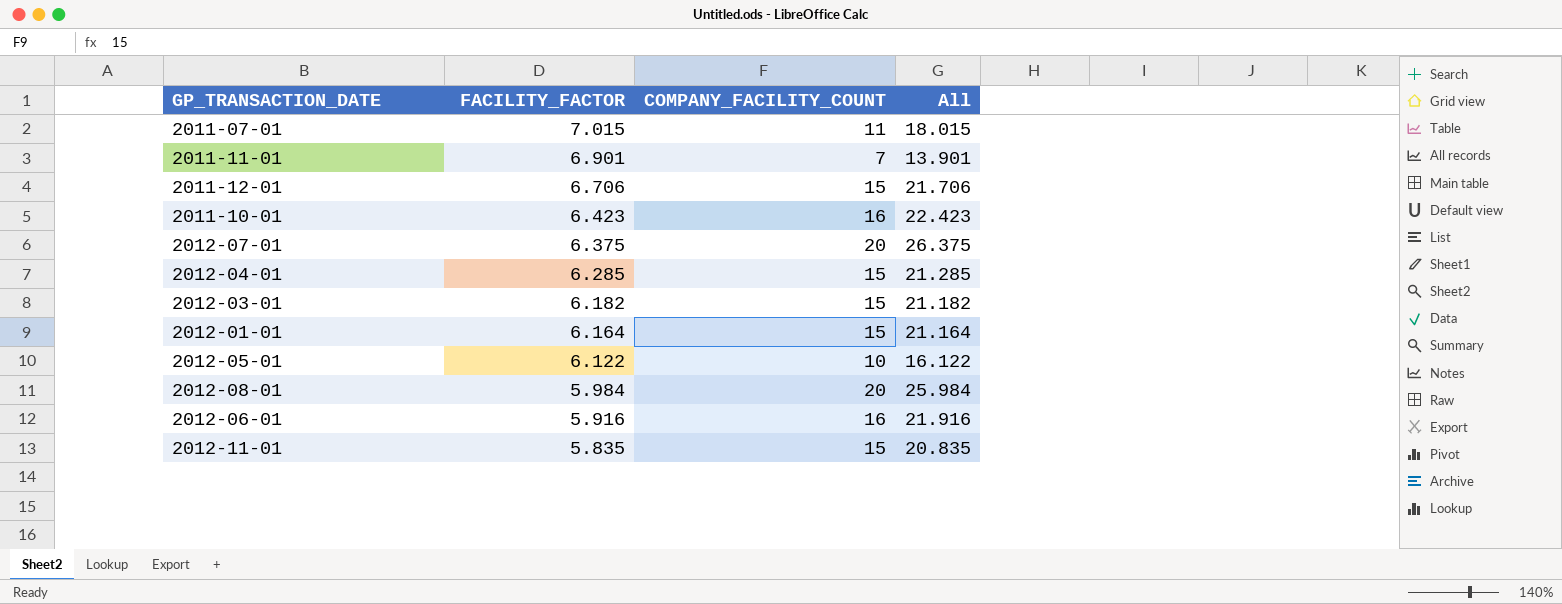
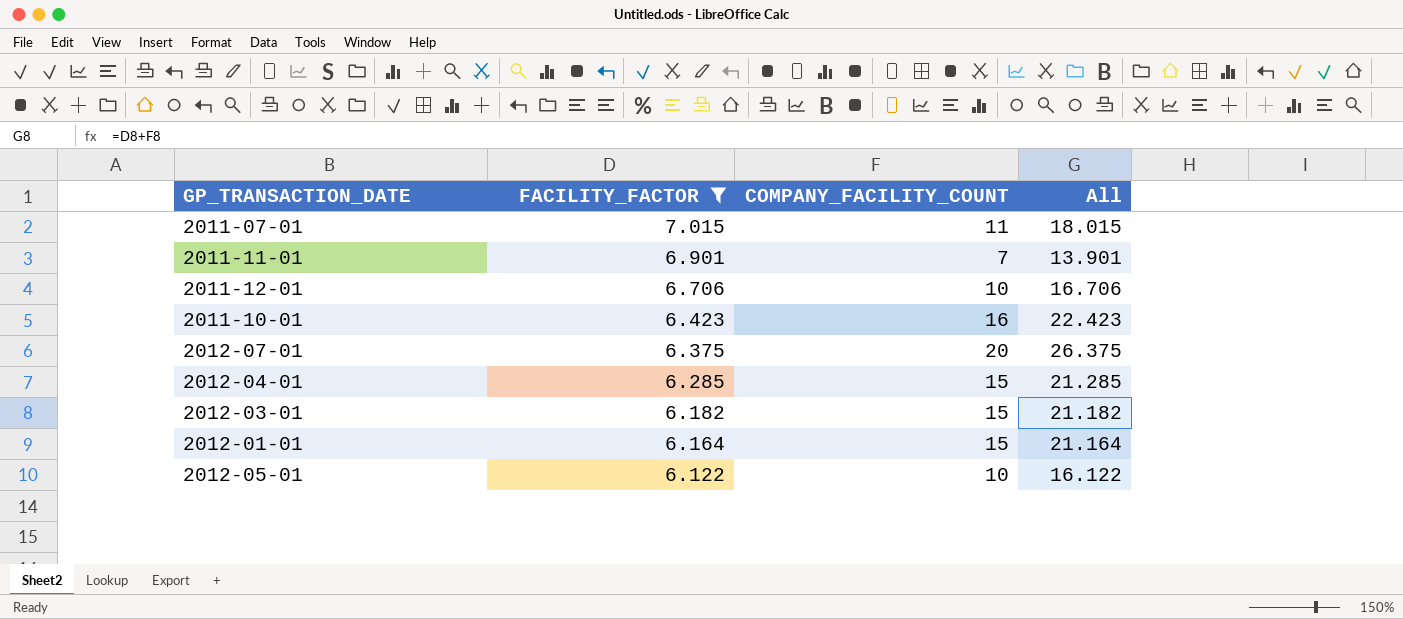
filter: none -> FACILITY_FACTOR >= 6.122
2011-12-01 | COMPANY_FACILITY_COUNT: 15 -> 10
2011-12-01 | All: 21.706 -> 16.706

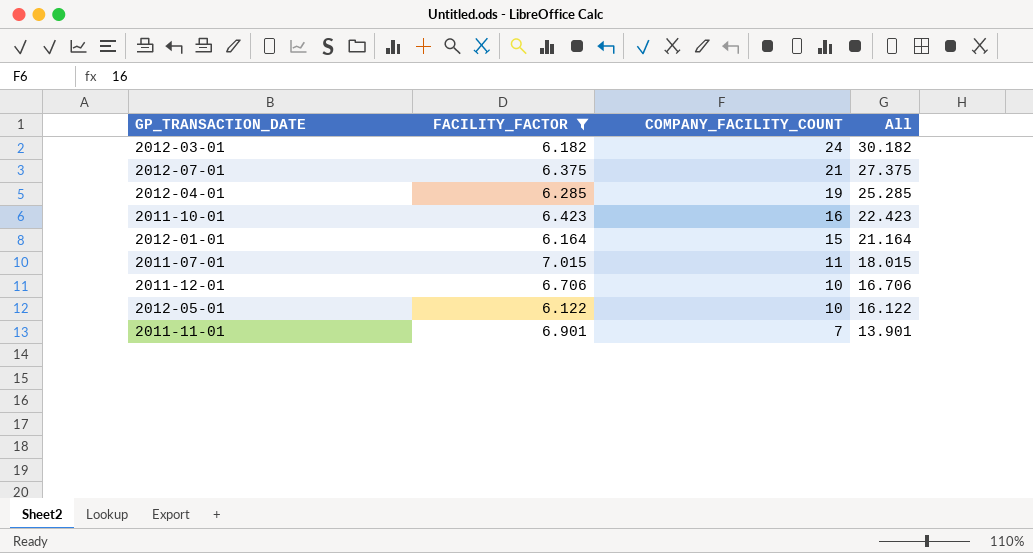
row order: FACILITY_FACTOR descending -> COMPANY_FACILITY_COUNT descending
2012-03-01 | COMPANY_FACILITY_COUNT: 15 -> 24
2012-03-01 | All: 21.182 -> 30.182
2012-07-01 | COMPANY_FACILITY_COUNT: 20 -> 21
2012-07-01 | All: 26.375 -> 27.375
2012-04-01 | COMPANY_FACILITY_COUNT: 15 -> 19
2012-04-01 | All: 21.285 -> 25.285

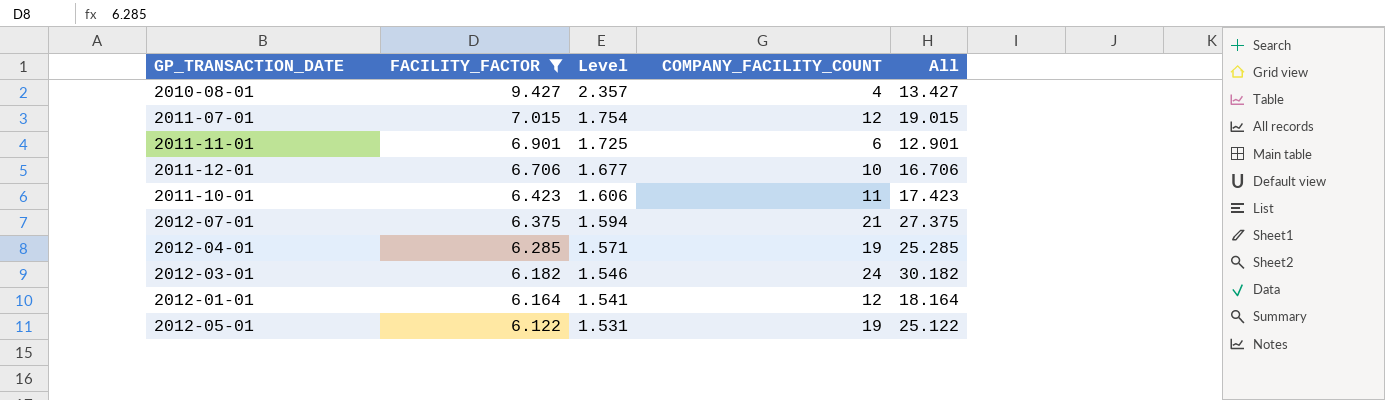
row order: COMPANY_FACILITY_COUNT descending -> FACILITY_FACTOR descending
column Level | formula: none -> [FACILITY_FACTOR] * 0.25
row 2010-08-01: none -> 9.427 | 2.357 | 4 | 13.427
2011-07-01 | COMPANY_FACILITY_COUNT: 11 -> 12
2011-07-01 | All: 18.015 -> 19.015
2011-11-01 | COMPANY_FACILITY_COUNT: 7 -> 6
2011-11-01 | All: 13.901 -> 12.901
2011-10-01 | COMPANY_FACILITY_COUNT: 16 -> 11
2011-10-01 | All: 22.423 -> 17.423
2012-01-01 | COMPANY_FACILITY_COUNT: 15 -> 12
2012-01-01 | All: 21.164 -> 18.164
2012-05-01 | COMPANY_FACILITY_COUNT: 10 -> 19
2012-05-01 | All: 16.122 -> 25.122

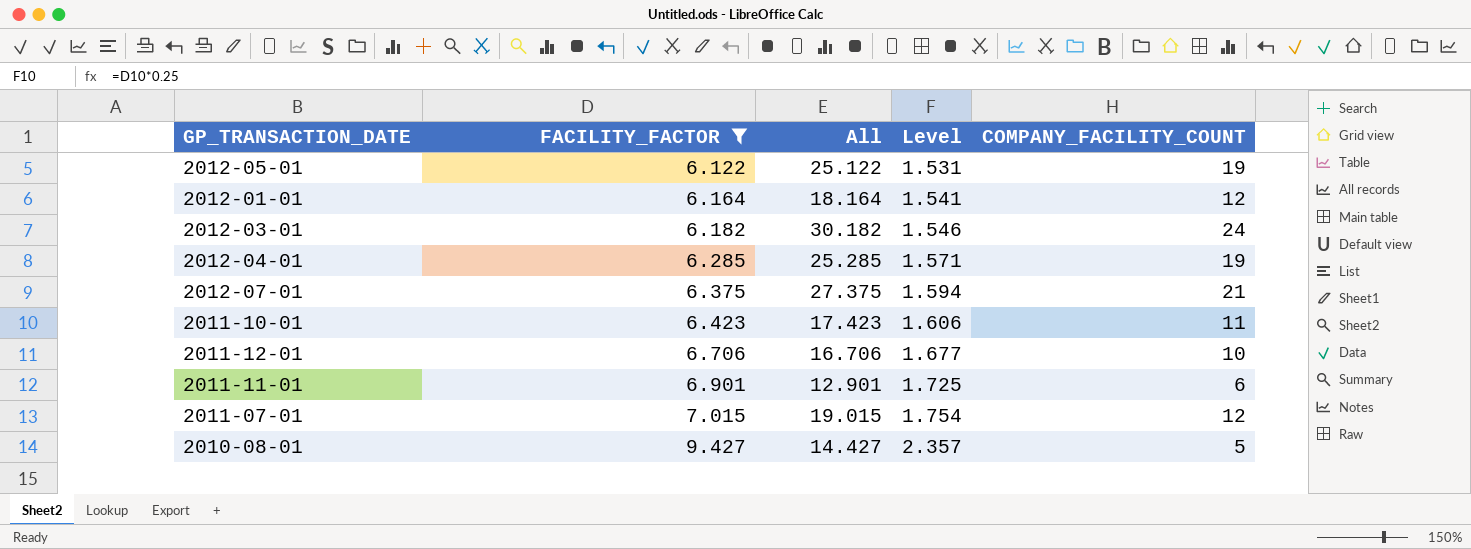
row order: FACILITY_FACTOR descending -> FACILITY_FACTOR ascending
column All | position: 5 -> 3
2010-08-01 | All: 13.427 -> 14.427
2010-08-01 | COMPANY_FACILITY_COUNT: 4 -> 5

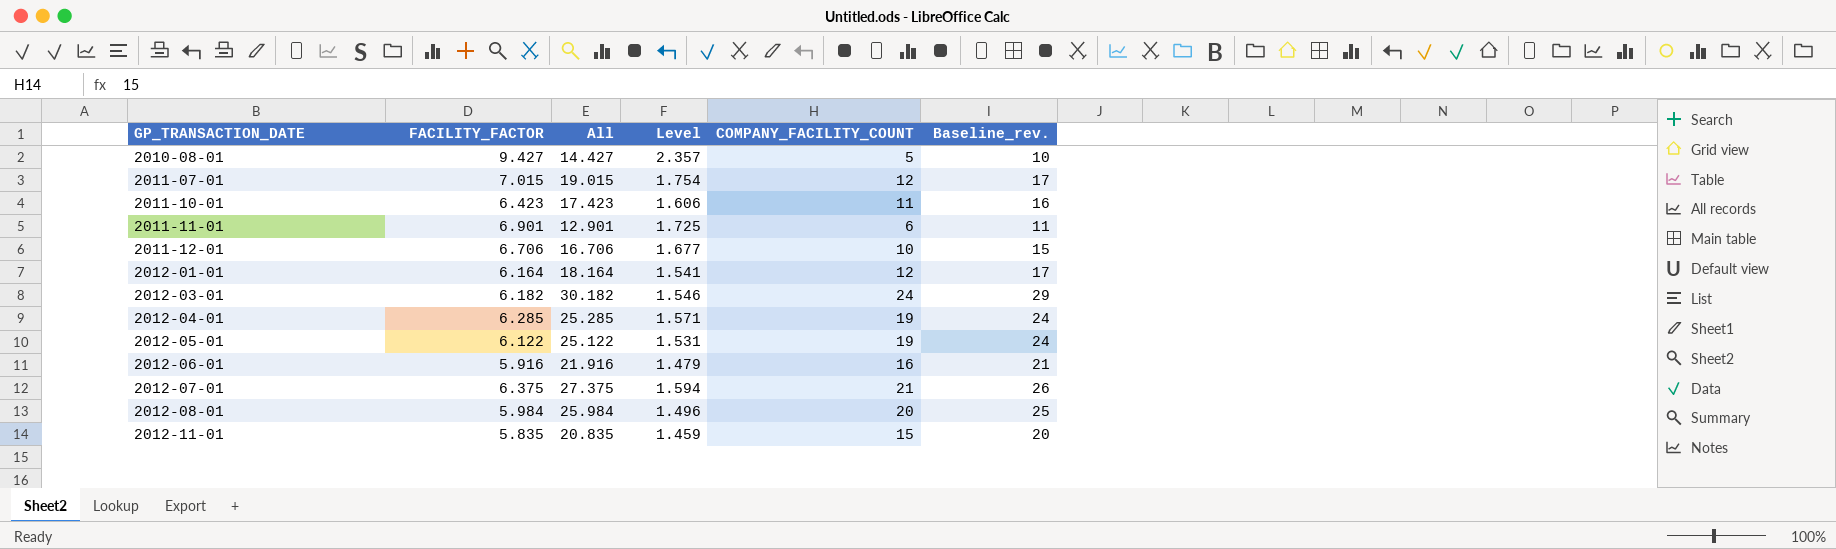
filter: FACILITY_FACTOR >= 6.122 -> none
row order: FACILITY_FACTOR ascending -> GP_TRANSACTION_DATE ascending
column Baseline_rev. | formula: none -> [COMPANY_FACILITY_COUNT] + 5

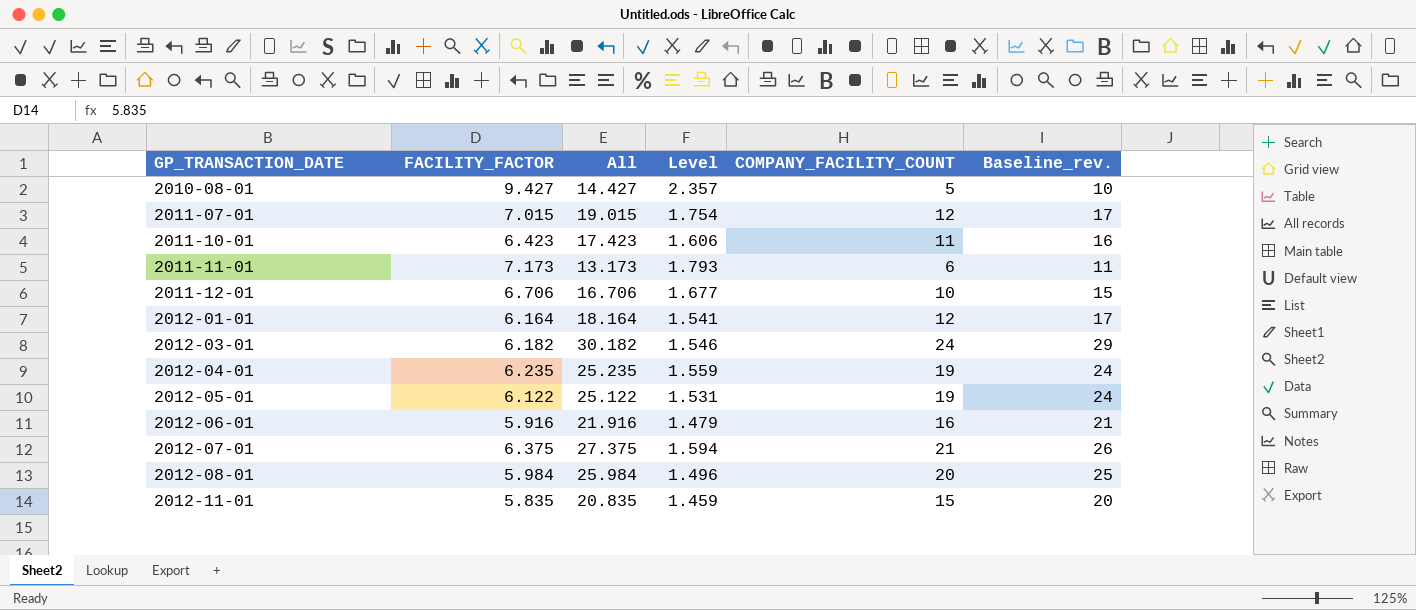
2011-11-01 | FACILITY_FACTOR: 6.901 -> 7.173
2011-11-01 | All: 12.901 -> 13.173
2011-11-01 | Level: 1.725 -> 1.793
2012-04-01 | FACILITY_FACTOR: 6.285 -> 6.235
2012-04-01 | All: 25.285 -> 25.235
2012-04-01 | Level: 1.571 -> 1.559

